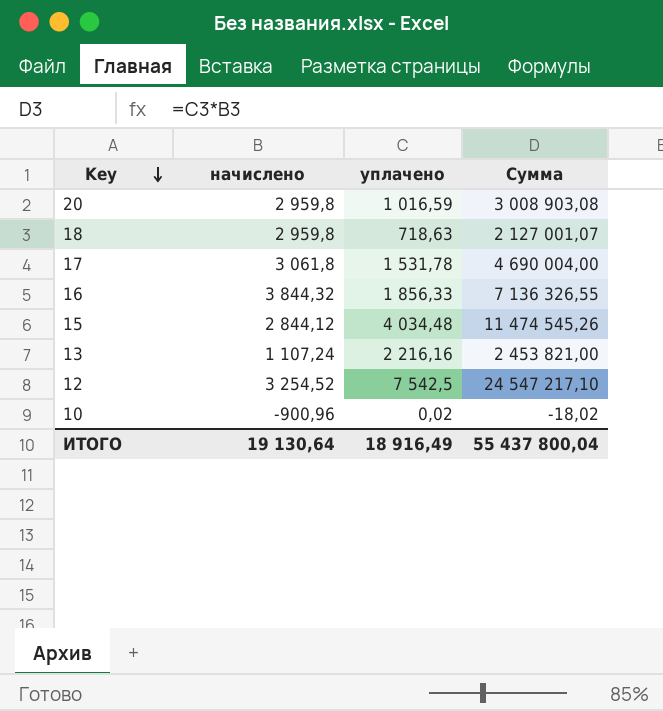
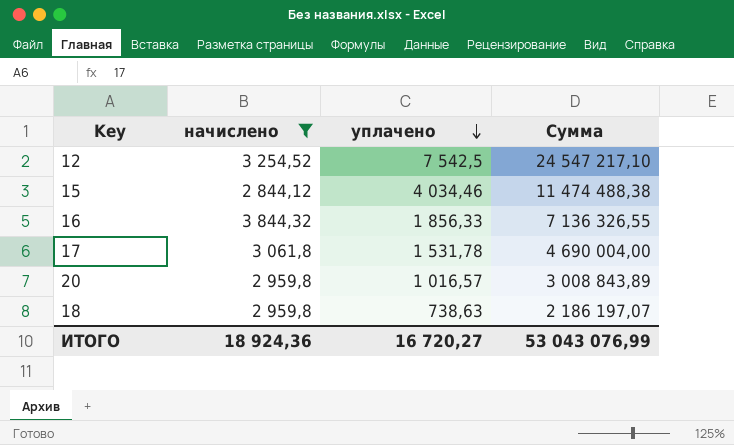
filter: none -> начислено >= 2 844,12
row order: Key descending -> уплачено descending
15 | уплачено: 4 034,48 -> 4 034,46
15 | Сумма: 11 474 545,26 -> 11 474 488,38
20 | уплачено: 1 016,59 -> 1 016,57
20 | Сумма: 3 008 903,08 -> 3 008 843,89
18 | уплачено: 718,63 -> 738,63
18 | Сумма: 2 127 001,07 -> 2 186 197,07
ИТОГО | начислено: 19 130,64 -> 18 924,36
ИТОГО | уплачено: 18 916,49 -> 16 720,27
ИТОГО | Сумма: 55 437 800,04 -> 53 043 076,99

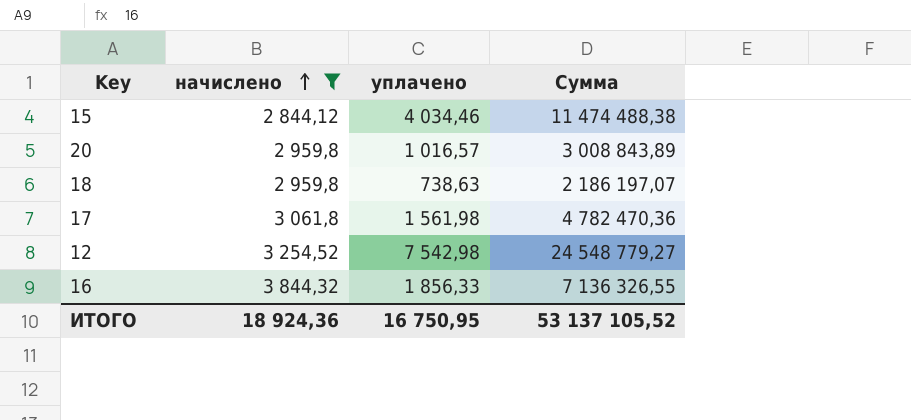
row order: уплачено descending -> начислено ascending
17 | уплачено: 1 531,78 -> 1 561,98
17 | Сумма: 4 690 004,00 -> 4 782 470,36
12 | уплачено: 7 542,5 -> 7 542,98
12 | Сумма: 24 547 217,10 -> 24 548 779,27
ИТОГО | уплачено: 16 720,27 -> 16 750,95
ИТОГО | Сумма: 53 043 076,99 -> 53 137 105,52

